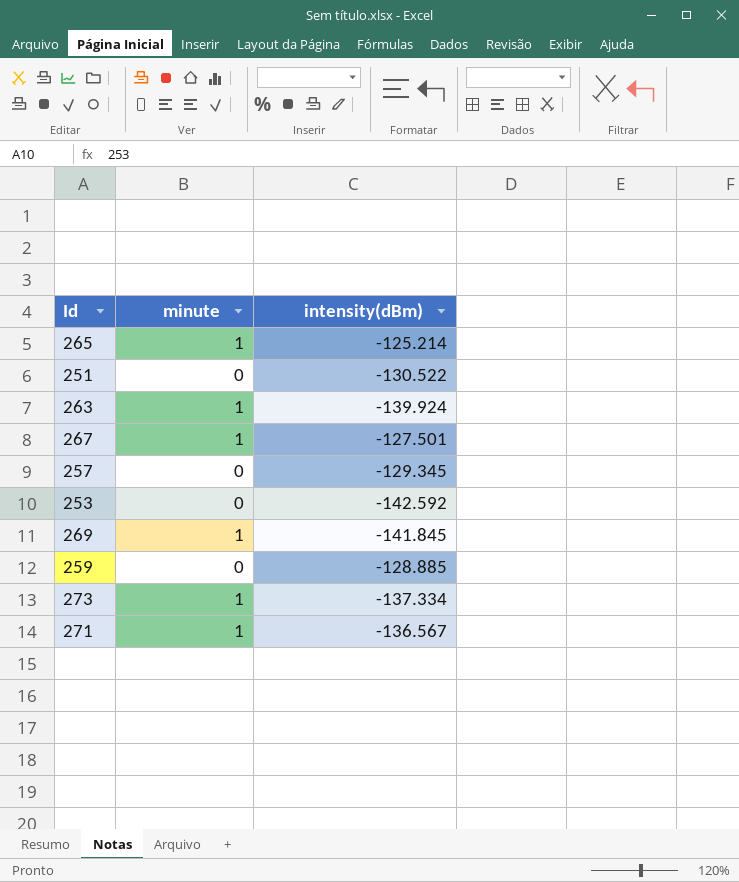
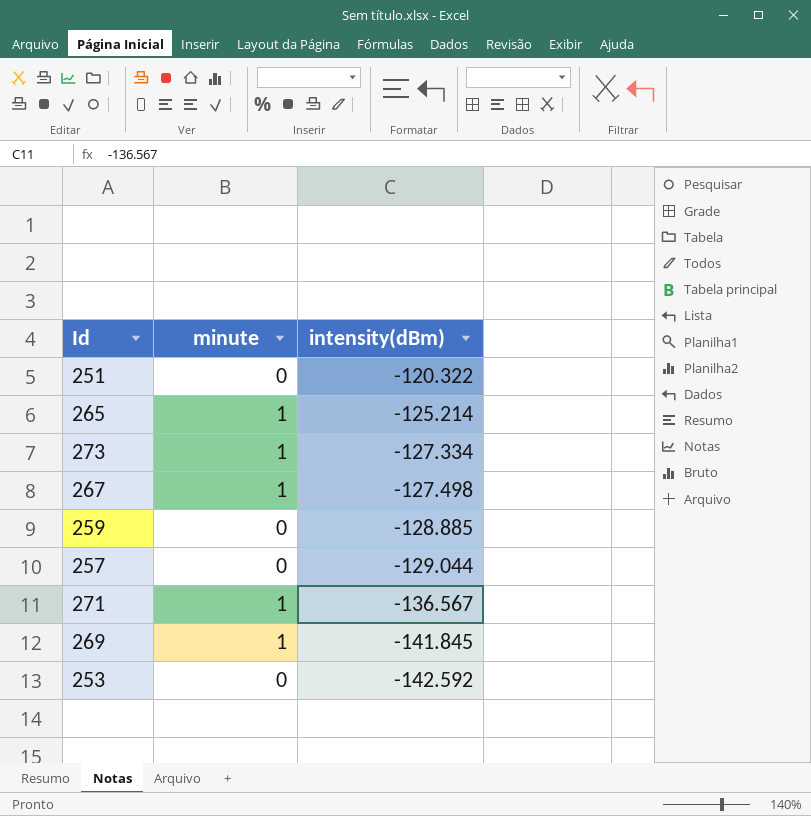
row order: none -> intensity(dBm) descending
row 263: 1 | -139.924 -> none
251 | intensity(dBm): -130.522 -> -120.322
273 | intensity(dBm): -137.334 -> -127.334
267 | intensity(dBm): -127.501 -> -127.498
257 | intensity(dBm): -129.345 -> -129.044

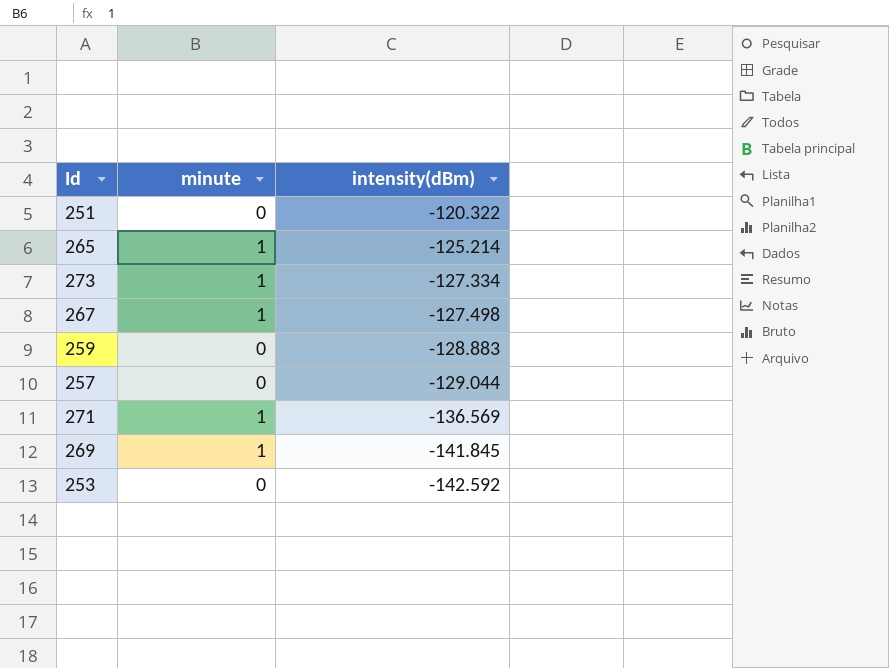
259 | intensity(dBm): -128.885 -> -128.883
271 | intensity(dBm): -136.567 -> -136.569

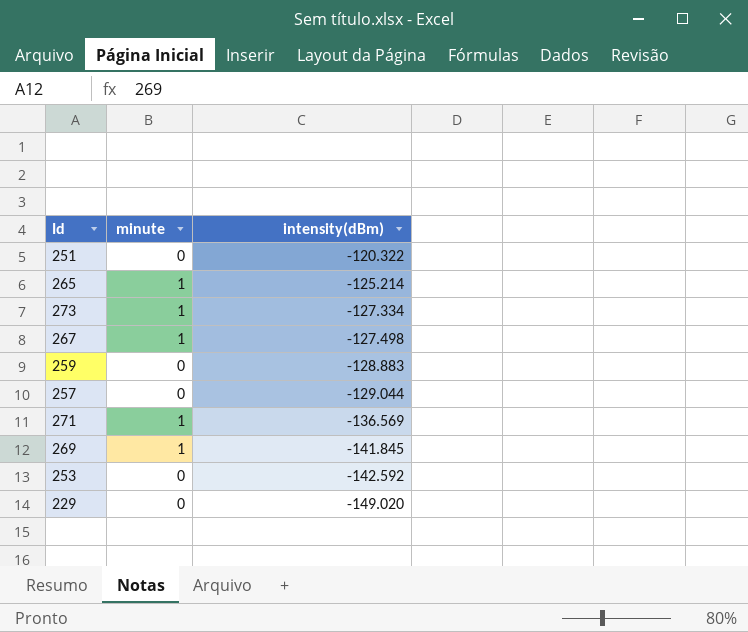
row 229: none -> 0 | -149.020

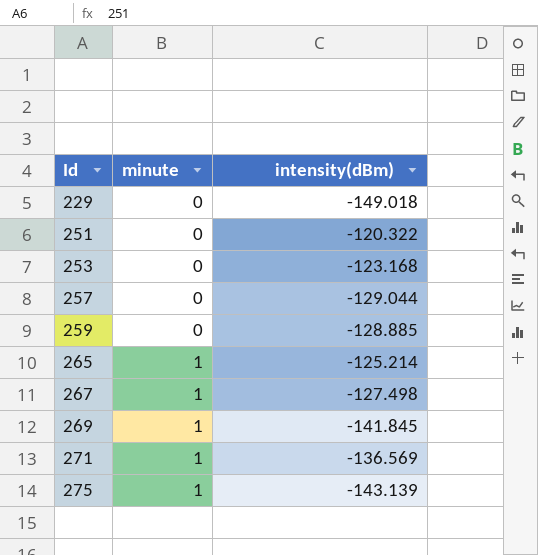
row order: intensity(dBm) descending -> Id ascending
row 273: 1 | -127.334 -> none
229 | intensity(dBm): -149.020 -> -149.018
253 | intensity(dBm): -142.592 -> -123.168
259 | intensity(dBm): -128.883 -> -128.885
row 275: none -> 1 | -143.139

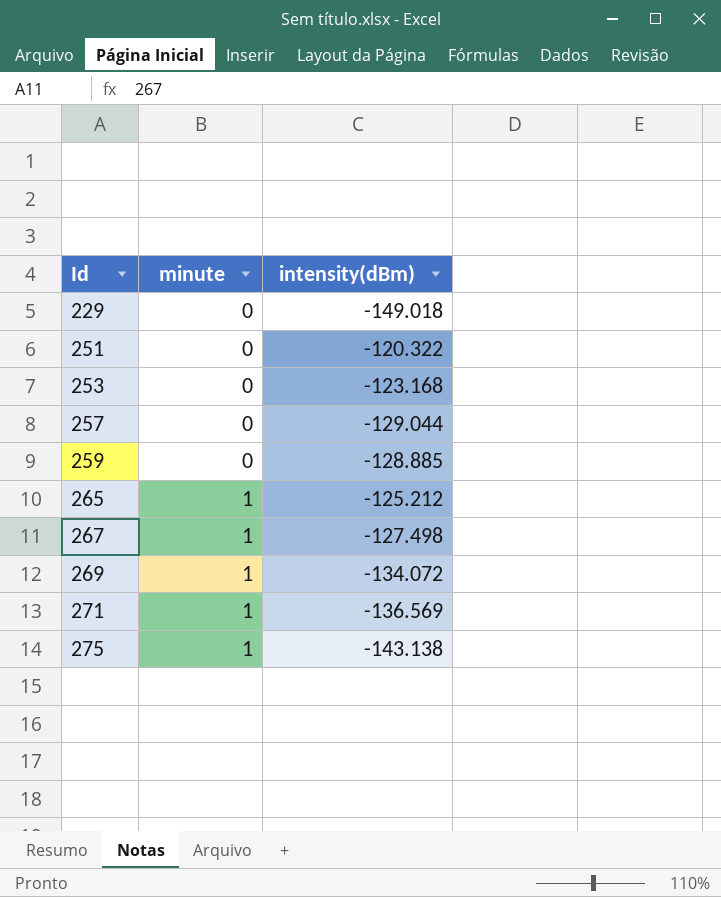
265 | intensity(dBm): -125.214 -> -125.212
269 | intensity(dBm): -141.845 -> -134.072
275 | intensity(dBm): -143.139 -> -143.138

